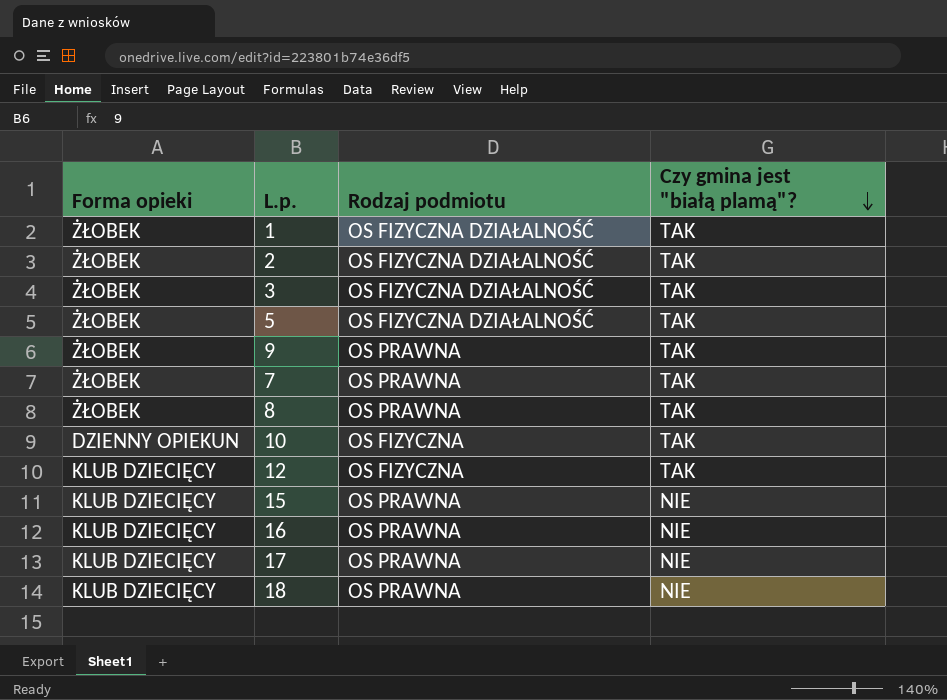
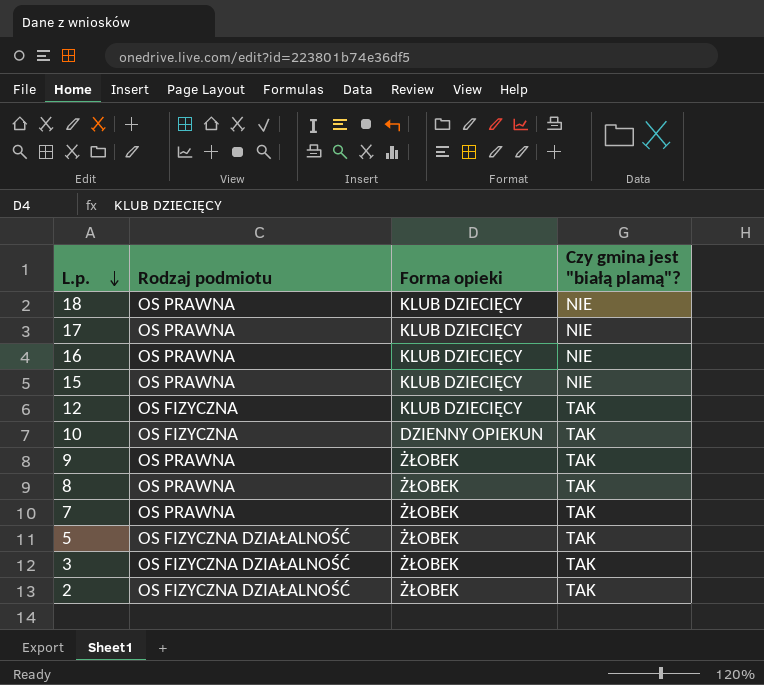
row order: Czy gmina jest "białą plamą"? descending -> L.p. descending
column Forma opieki | position: 1 -> 3
row 1: ŻŁOBEK | OS FIZYCZNA DZIAŁALNOŚĆ | TAK -> none

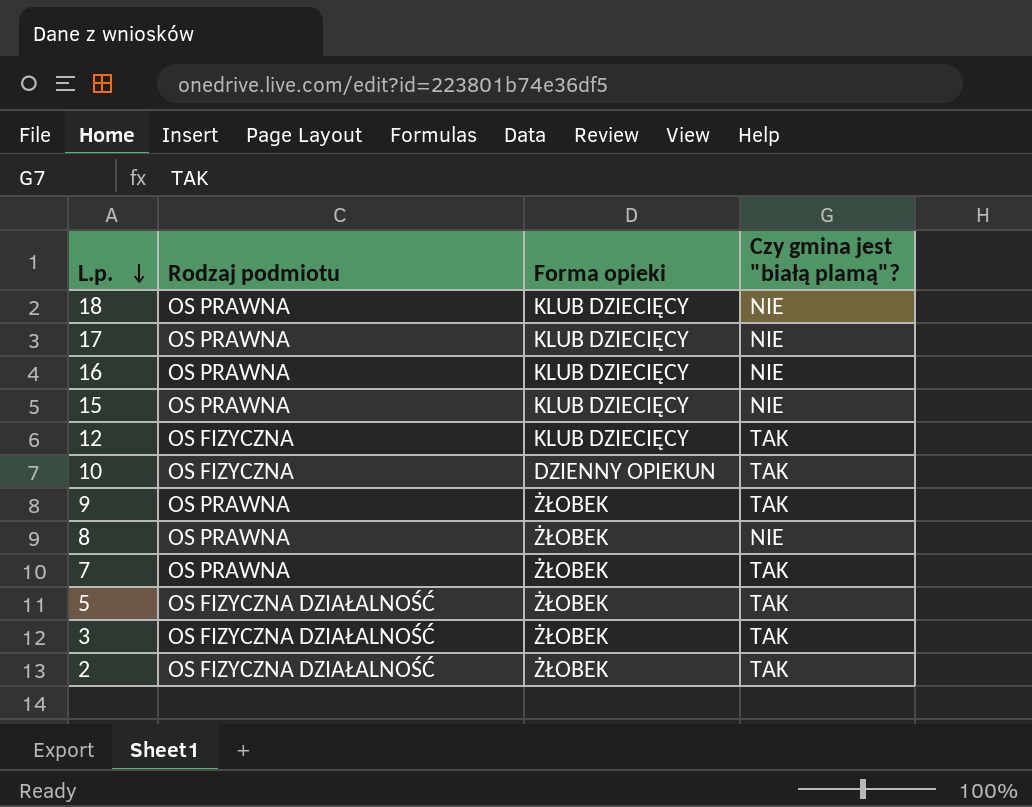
8 | Czy gmina jest "białą plamą"?: TAK -> NIE

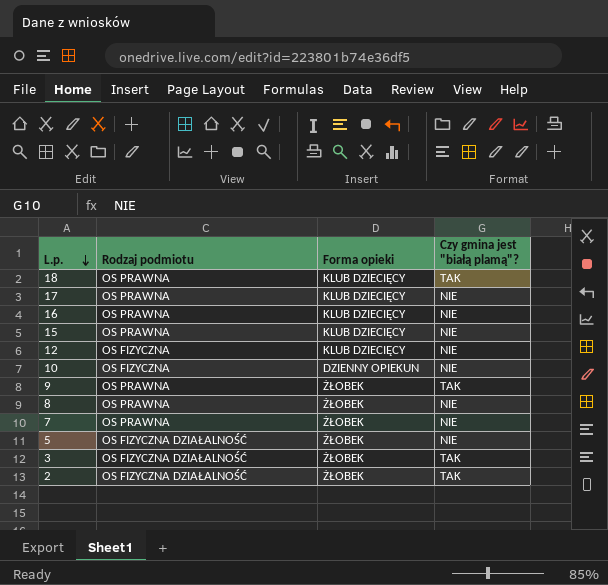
18 | Czy gmina jest "białą plamą"?: NIE -> TAK
12 | Czy gmina jest "białą plamą"?: TAK -> NIE
10 | Czy gmina jest "białą plamą"?: TAK -> NIE
7 | Czy gmina jest "białą plamą"?: TAK -> NIE
5 | Czy gmina jest "białą plamą"?: TAK -> NIE

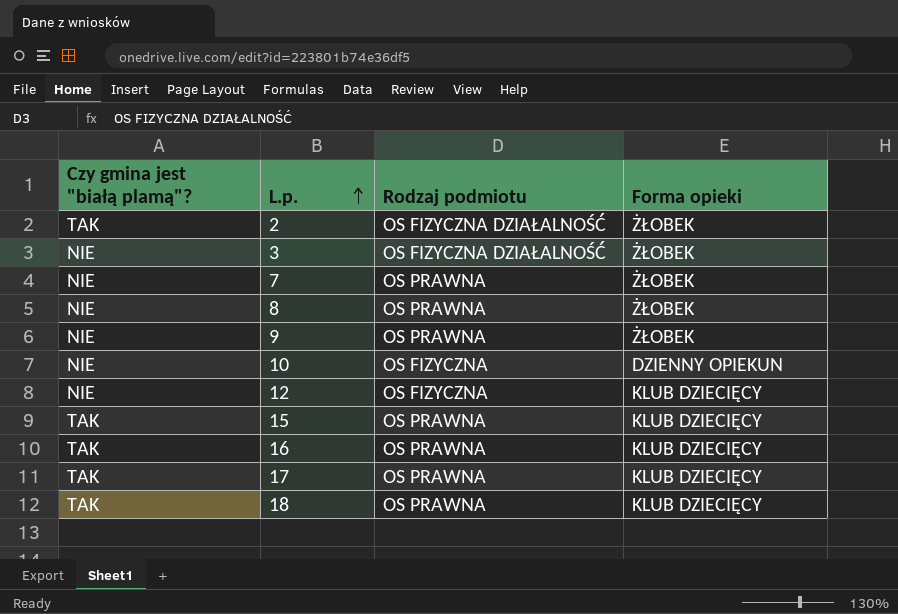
row order: L.p. descending -> L.p. ascending
column Czy gmina jest "białą plamą"? | position: 4 -> 1
row 5: OS FIZYCZNA DZIAŁALNOŚĆ | ŻŁOBEK | NIE -> none
3 | Czy gmina jest "białą plamą"?: TAK -> NIE
9 | Czy gmina jest "białą plamą"?: TAK -> NIE
15 | Czy gmina jest "białą plamą"?: NIE -> TAK
16 | Czy gmina jest "białą plamą"?: NIE -> TAK
17 | Czy gmina jest "białą plamą"?: NIE -> TAK

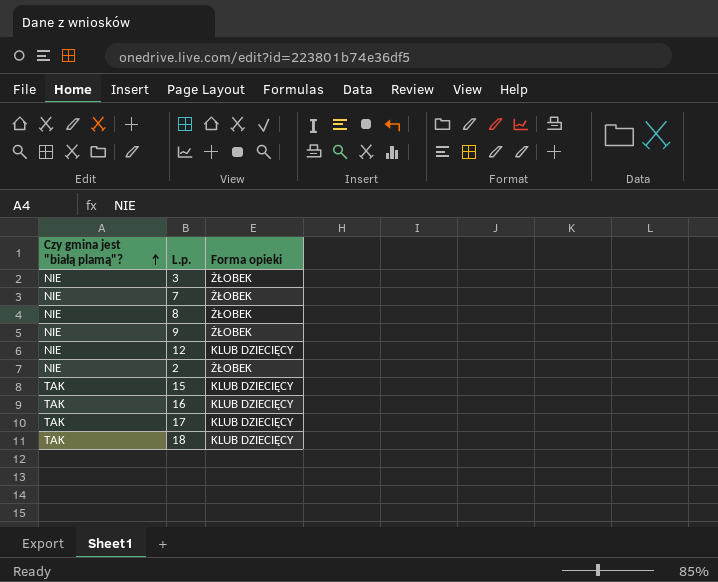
row order: L.p. ascending -> Czy gmina jest "białą plamą"? ascending
column Rodzaj podmiotu | position: 3 -> none
row 10: NIE | OS FIZYCZNA | DZIENNY OPIEKUN -> none
2 | Czy gmina jest "białą plamą"?: TAK -> NIE

